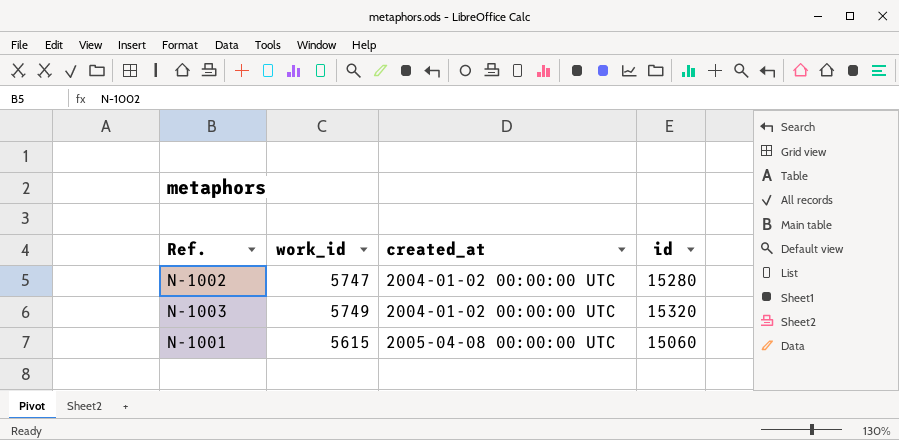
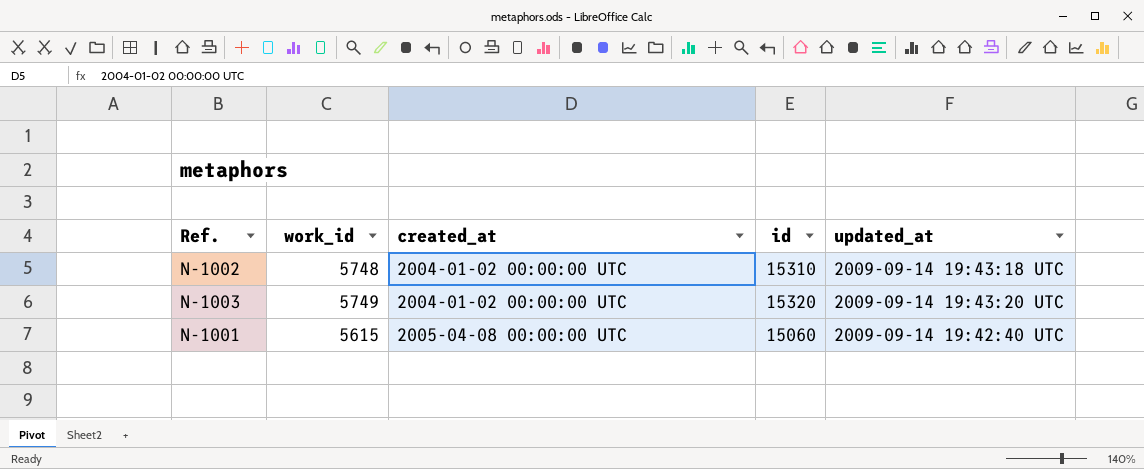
column updated_at | position: none -> 5
N-1002 | work_id: 5747 -> 5748
N-1002 | id: 15280 -> 15310

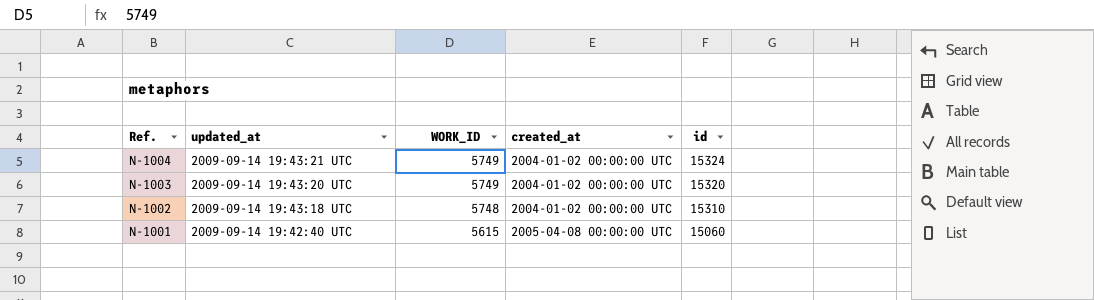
row order: created_at ascending -> Ref. descending
column updated_at | position: 5 -> 2
column name: work_id -> WORK_ID
row N-1004: none -> 2009-09-14 19:43:21 UTC | 5749 | 2004-01-02 00:00:00 UTC | 15324

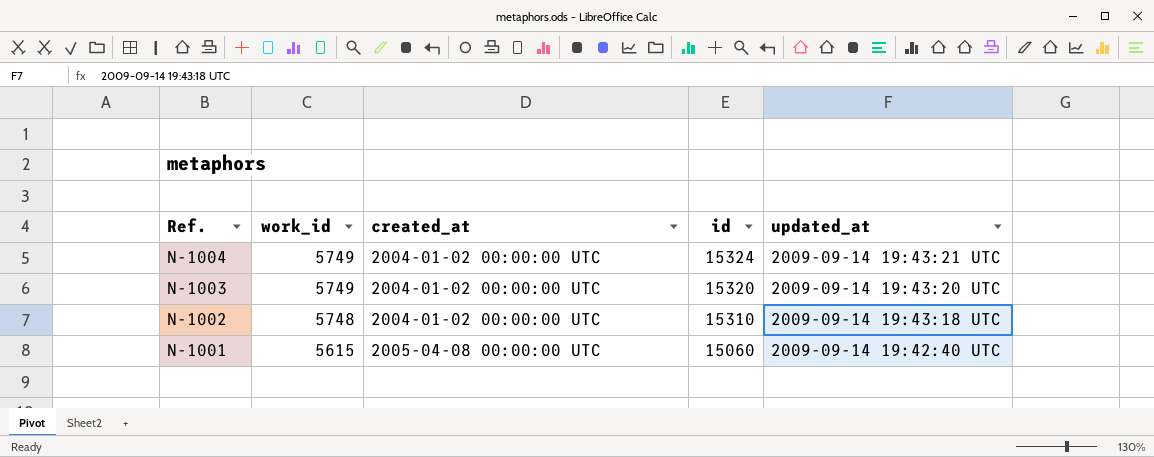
column name: WORK_ID -> work_id
column updated_at | position: 2 -> 5

